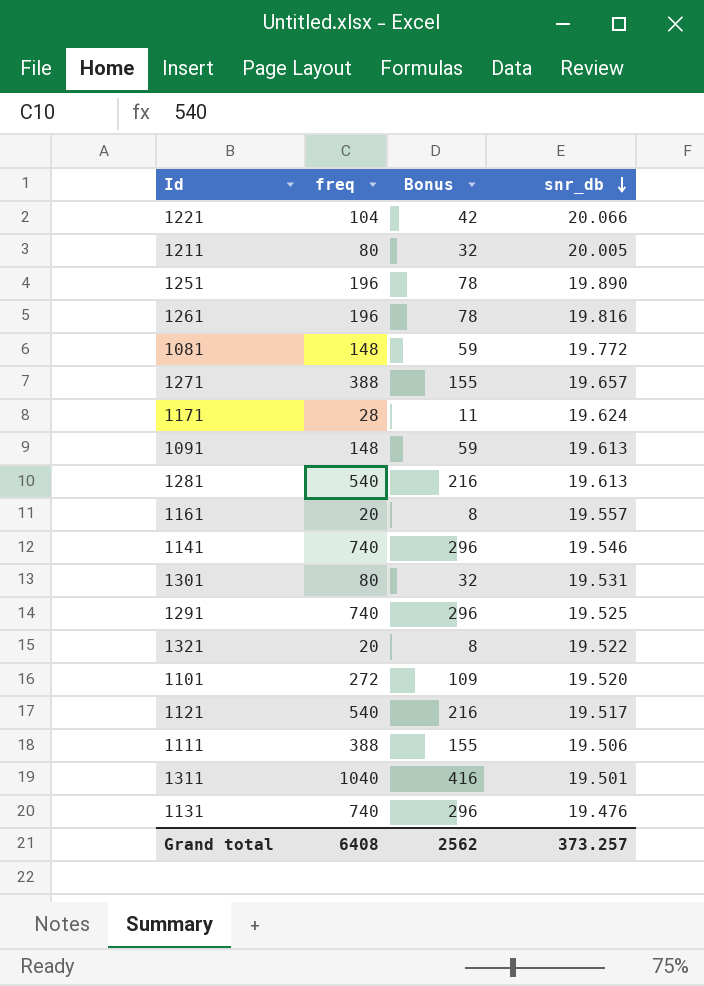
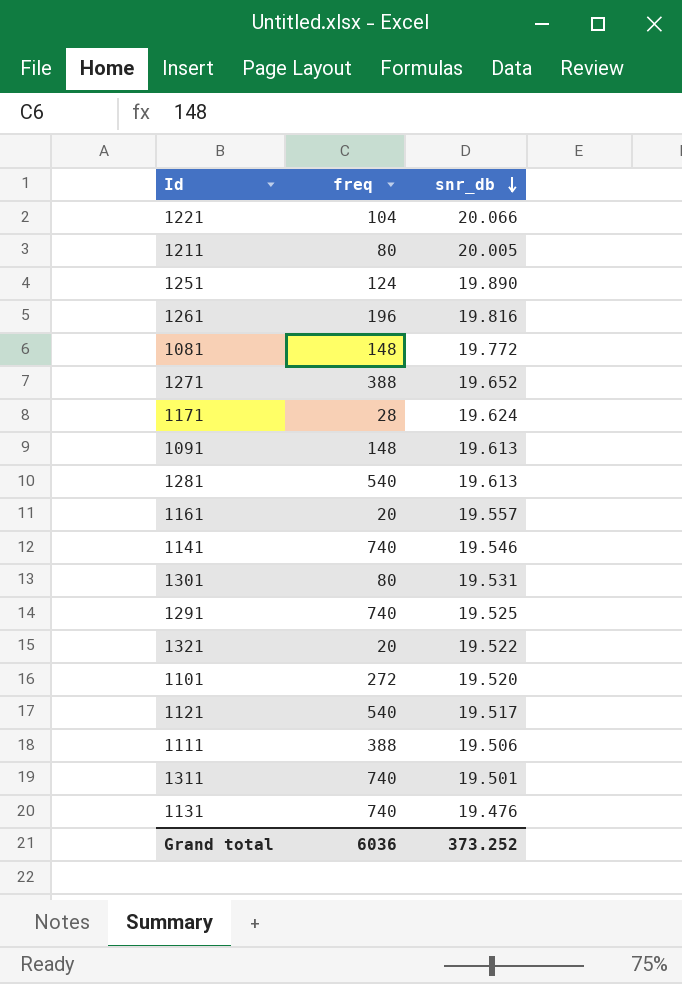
column Bonus | formula: [freq] * 0.4 -> none
1251 | freq: 196 -> 124
1271 | snr_db: 19.657 -> 19.652
1311 | freq: 1040 -> 740
Grand total | freq: 6408 -> 6036
Grand total | snr_db: 373.257 -> 373.252

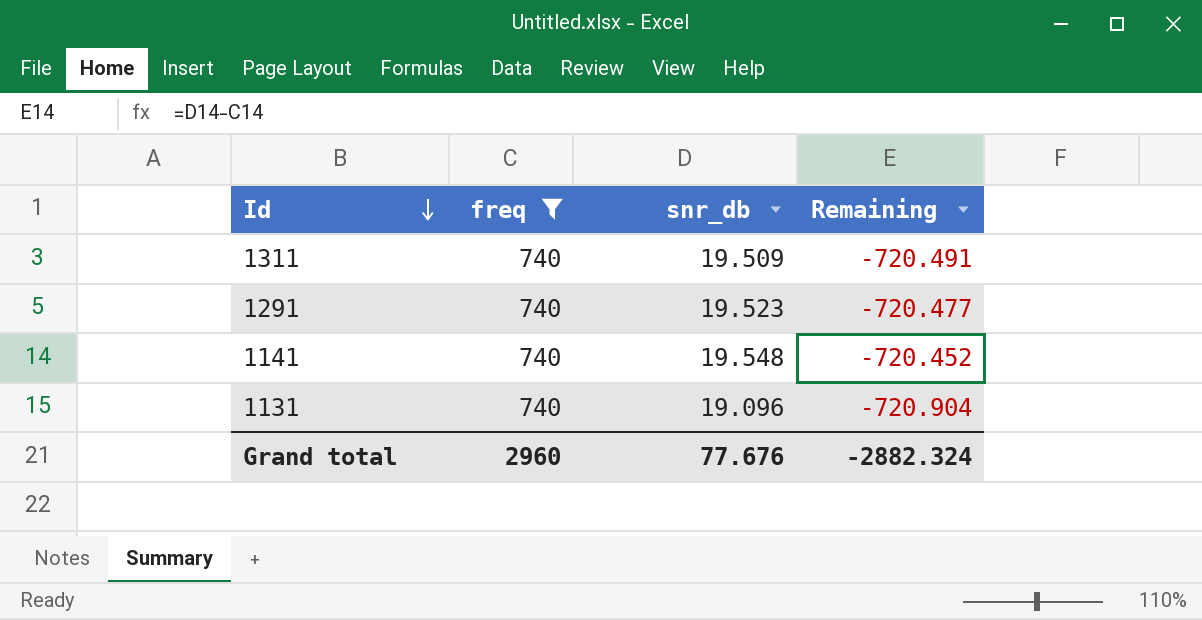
filter: none -> freq = 740
row order: snr_db descending -> Id descending
column Remaining | formula: none -> [snr_db] - [freq]
1311 | snr_db: 19.501 -> 19.509
1291 | snr_db: 19.525 -> 19.523
1141 | snr_db: 19.546 -> 19.548
1131 | snr_db: 19.476 -> 19.096
Grand total | freq: 6036 -> 2960
Grand total | snr_db: 373.252 -> 77.676

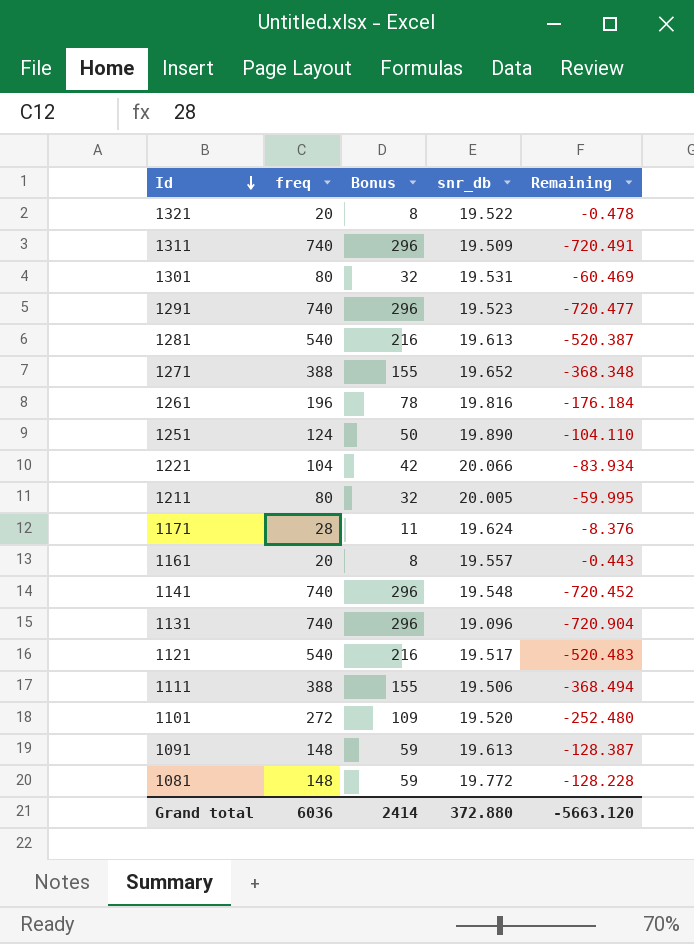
filter: freq = 740 -> none
column Bonus | formula: none -> [freq] * 0.4
Grand total | freq: 2960 -> 6036
Grand total | snr_db: 77.676 -> 372.880
Grand total | Remaining: -2882.324 -> -5663.120

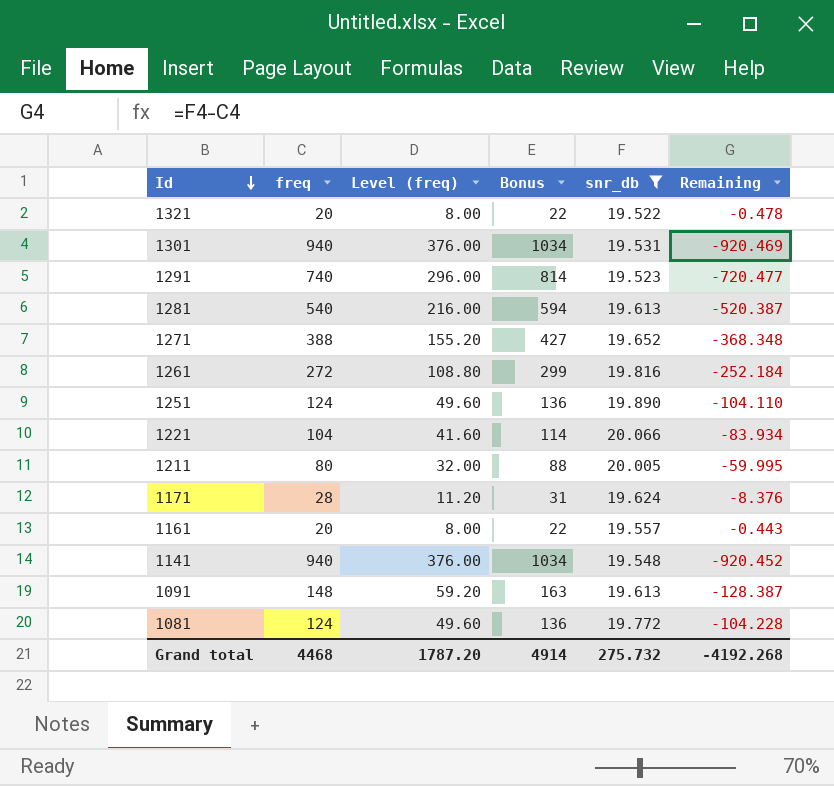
filter: none -> snr_db >= 19.522
column Level (freq) | formula: none -> [freq] * 0.4
column Bonus | formula: [freq] * 0.4 -> [freq] * 1.1
1301 | freq: 80 -> 940
1301 | Remaining: -60.469 -> -920.469
1261 | freq: 196 -> 272
1261 | Remaining: -176.184 -> -252.184
1141 | freq: 740 -> 940
1141 | Remaining: -720.452 -> -920.452
1081 | freq: 148 -> 124
1081 | Remaining: -128.228 -> -104.228
Grand total | freq: 6036 -> 4468
Grand total | Bonus: 2414 -> 4914
Grand total | snr_db: 372.880 -> 275.732
Grand total | Remaining: -5663.120 -> -4192.268

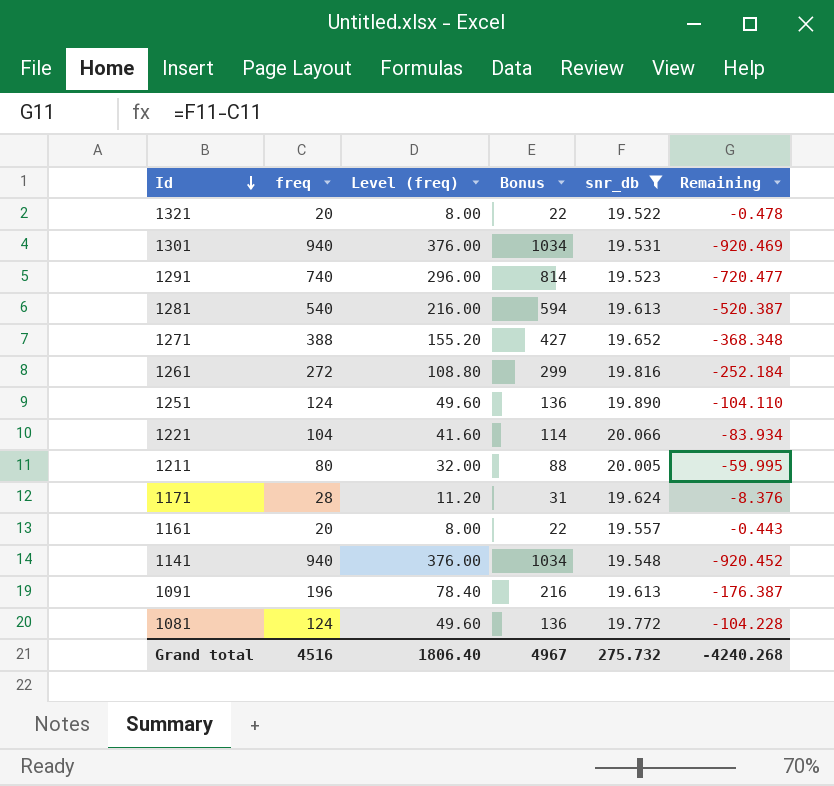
1091 | freq: 148 -> 196
1091 | Level (freq): 59.20 -> 78.40
1091 | Bonus: 163 -> 216
1091 | Remaining: -128.387 -> -176.387
Grand total | freq: 4468 -> 4516
Grand total | Level (freq): 1787.20 -> 1806.40
Grand total | Bonus: 4914 -> 4967
Grand total | Remaining: -4192.268 -> -4240.268

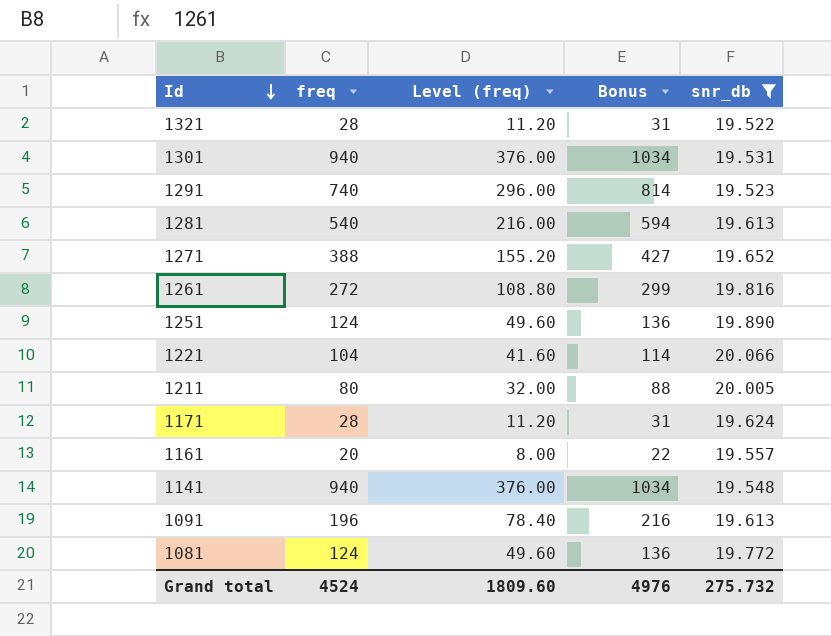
column Remaining | formula: [snr_db] - [freq] -> none
1321 | freq: 20 -> 28
1321 | Level (freq): 8.00 -> 11.20
1321 | Bonus: 22 -> 31
Grand total | freq: 4516 -> 4524
Grand total | Level (freq): 1806.40 -> 1809.60
Grand total | Bonus: 4967 -> 4976

